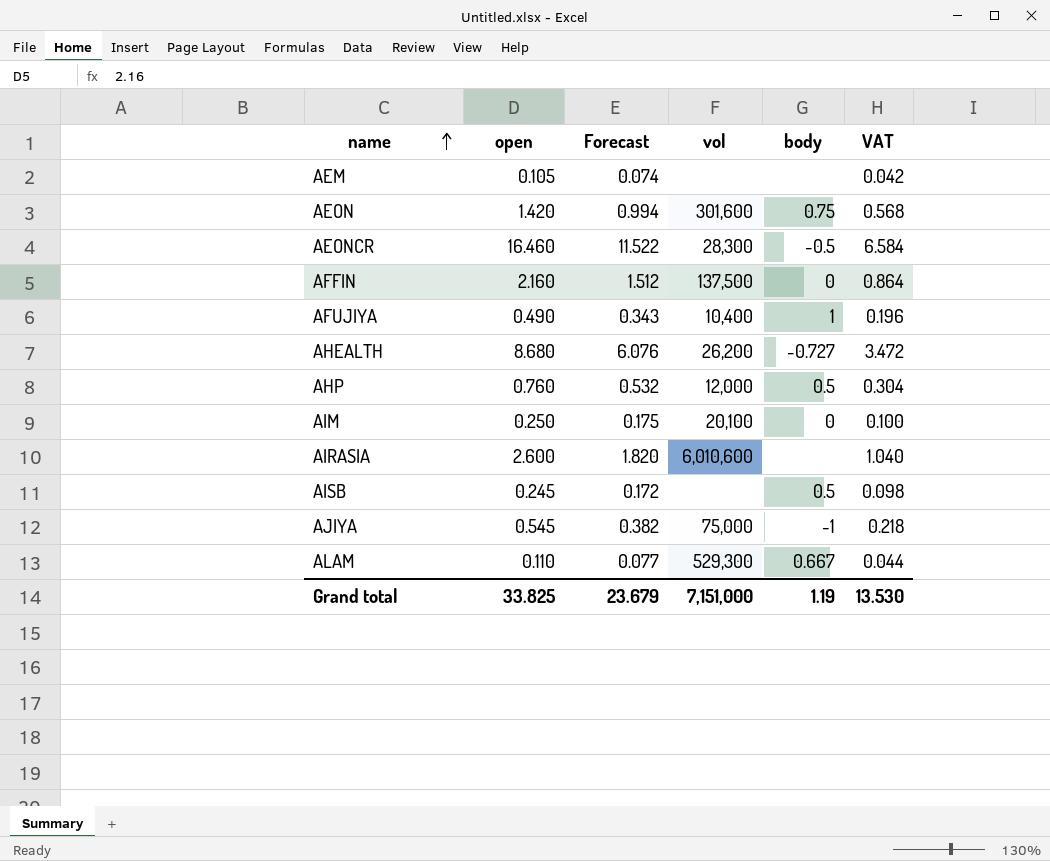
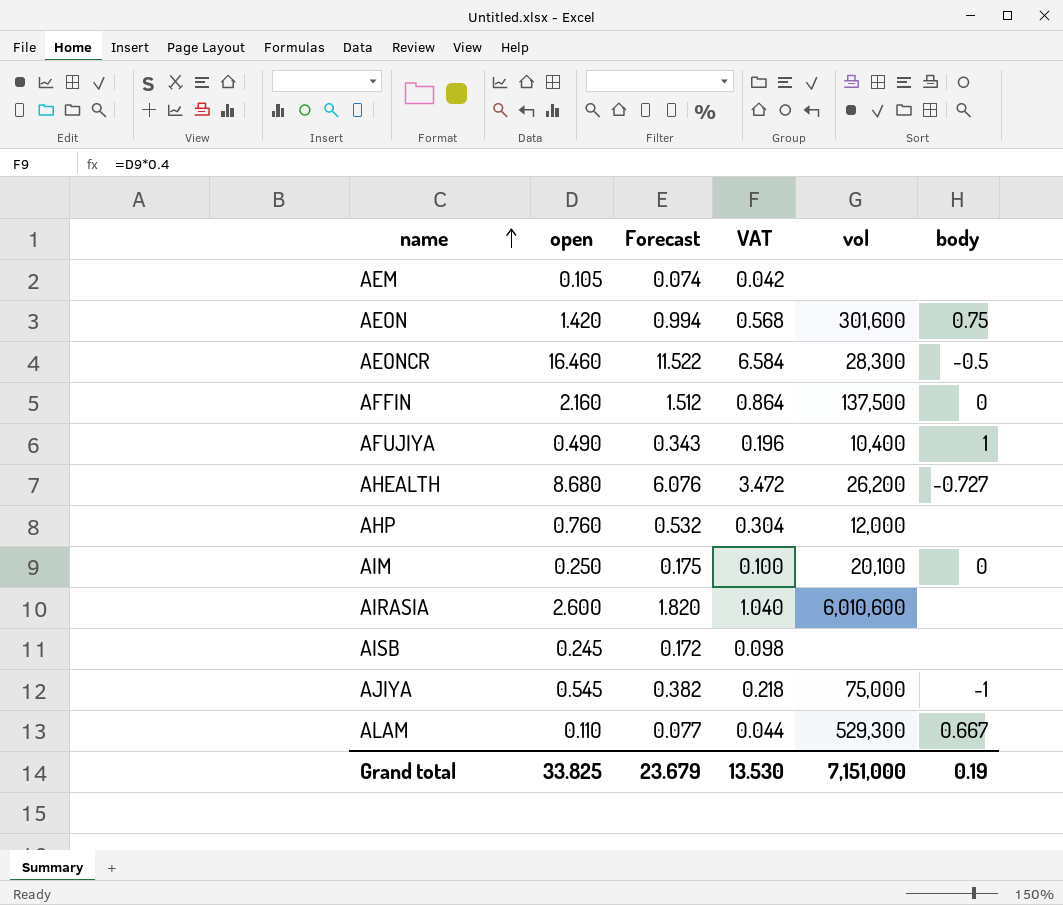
column VAT | position: 6 -> 4
AHP | body: 0.5 -> none
AISB | body: 0.5 -> none
Grand total | body: 1.19 -> 0.19

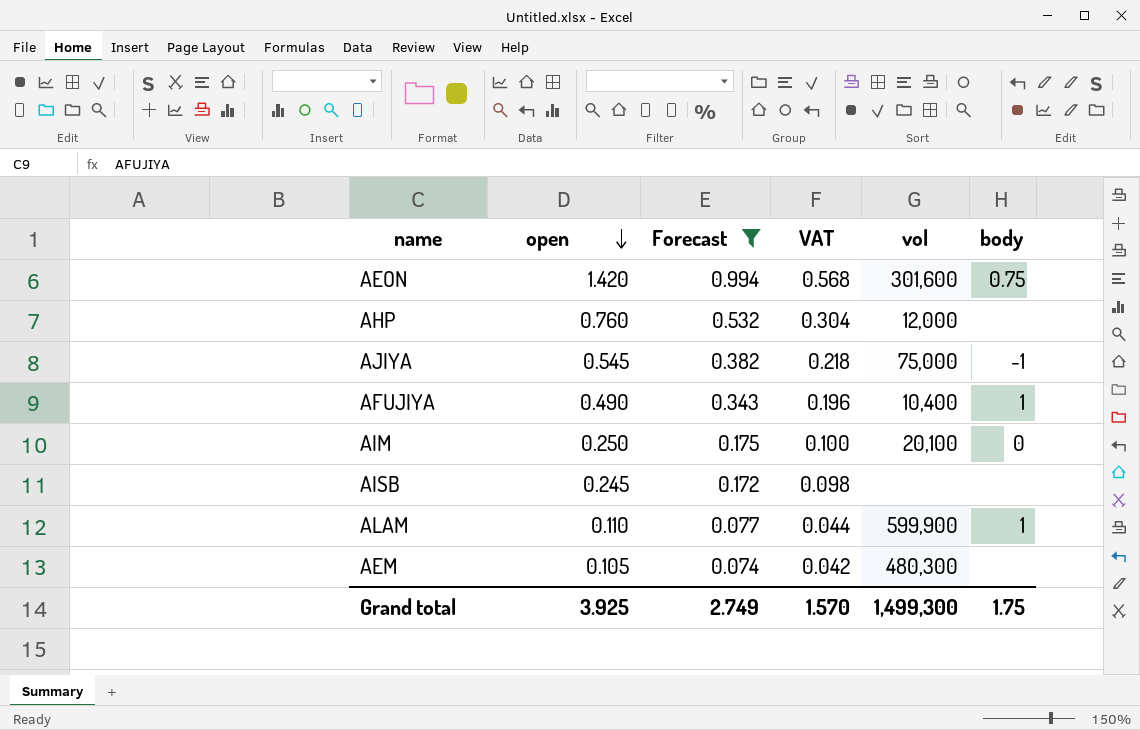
filter: none -> Forecast <= 0.994
row order: name ascending -> open descending
ALAM | vol: 529,300 -> 599,900
ALAM | body: 0.667 -> 1
AEM | vol: none -> 480,300
Grand total | open: 33.825 -> 3.925
Grand total | Forecast: 23.679 -> 2.749
Grand total | VAT: 13.530 -> 1.570
Grand total | vol: 7,151,000 -> 1,499,300
Grand total | body: 0.19 -> 1.75

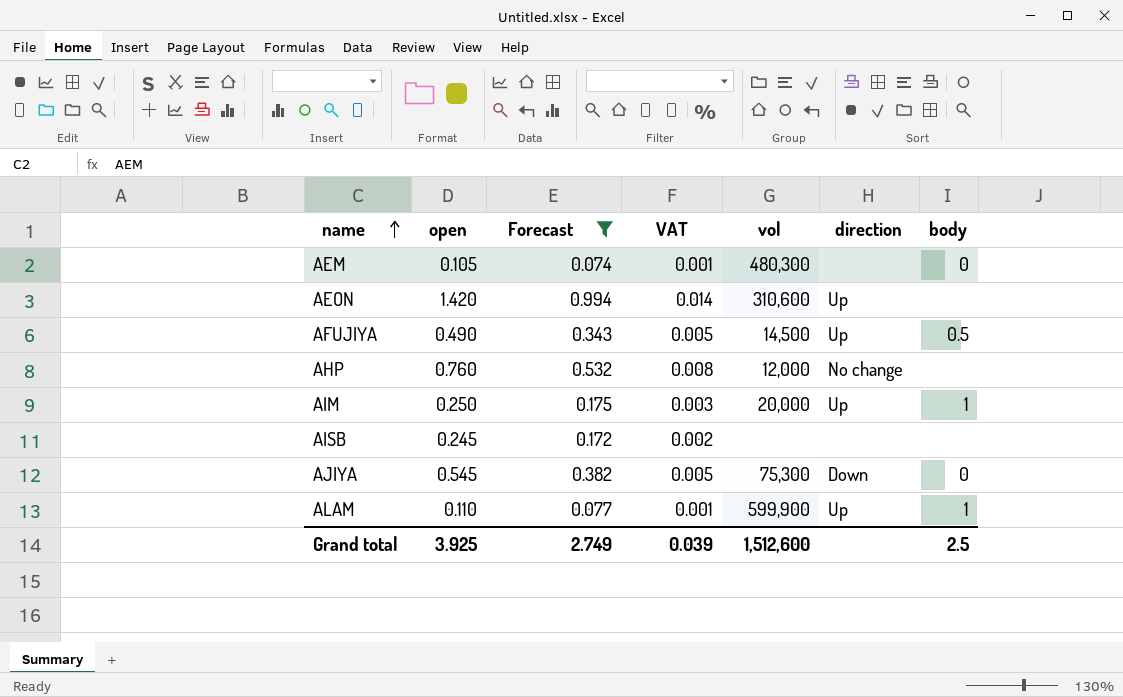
row order: open descending -> name ascending
column VAT | formula: [open] * 0.4 -> [open] * 0.01
column direction | position: none -> 6
AEM | body: none -> 0
AEON | vol: 301,600 -> 310,600
AEON | body: 0.75 -> none
AFUJIYA | vol: 10,400 -> 14,500
AFUJIYA | body: 1 -> 0.5
AIM | vol: 20,100 -> 20,000
AIM | body: 0 -> 1
AJIYA | vol: 75,000 -> 75,300
AJIYA | body: -1 -> 0
Grand total | VAT: 1.570 -> 0.039
Grand total | vol: 1,499,300 -> 1,512,600
Grand total | body: 1.75 -> 2.5

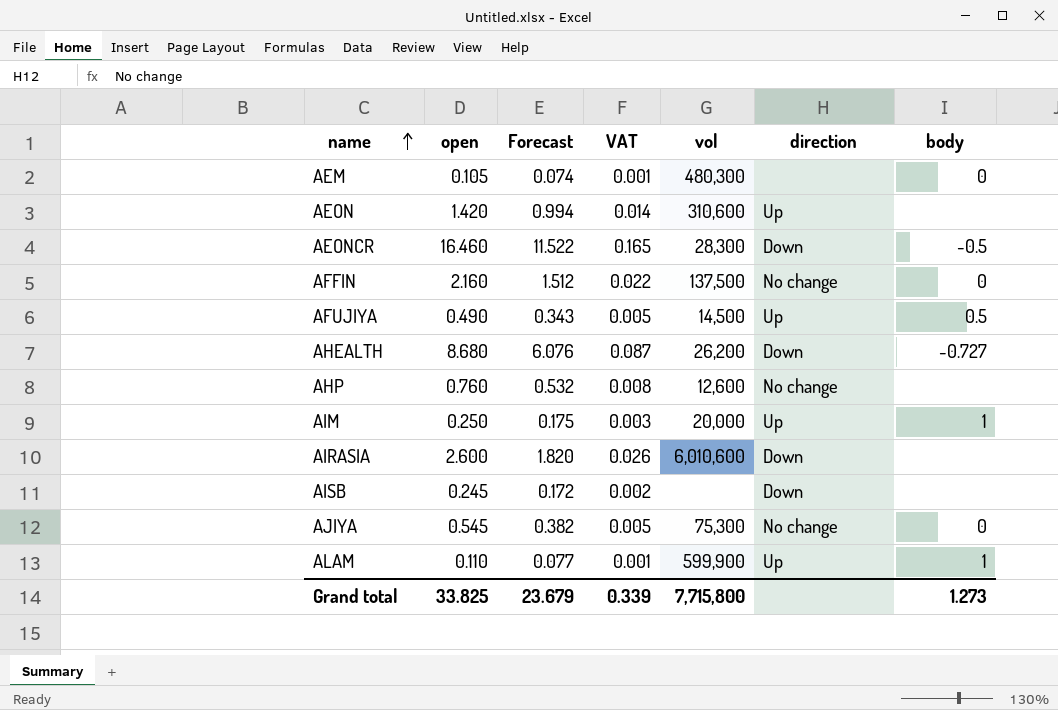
filter: Forecast <= 0.994 -> none
AHP | vol: 12,000 -> 12,600
AISB | direction: none -> Down
AJIYA | direction: Down -> No change
Grand total | open: 3.925 -> 33.825
Grand total | Forecast: 2.749 -> 23.679
Grand total | VAT: 0.039 -> 0.339
Grand total | vol: 1,512,600 -> 7,715,800
Grand total | body: 2.5 -> 1.273

